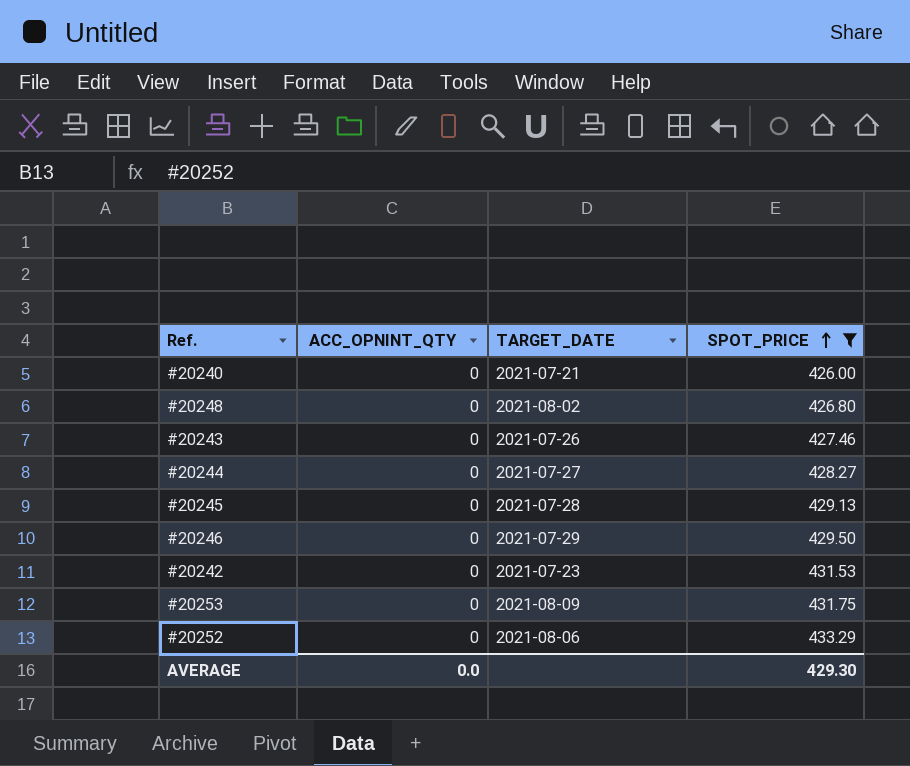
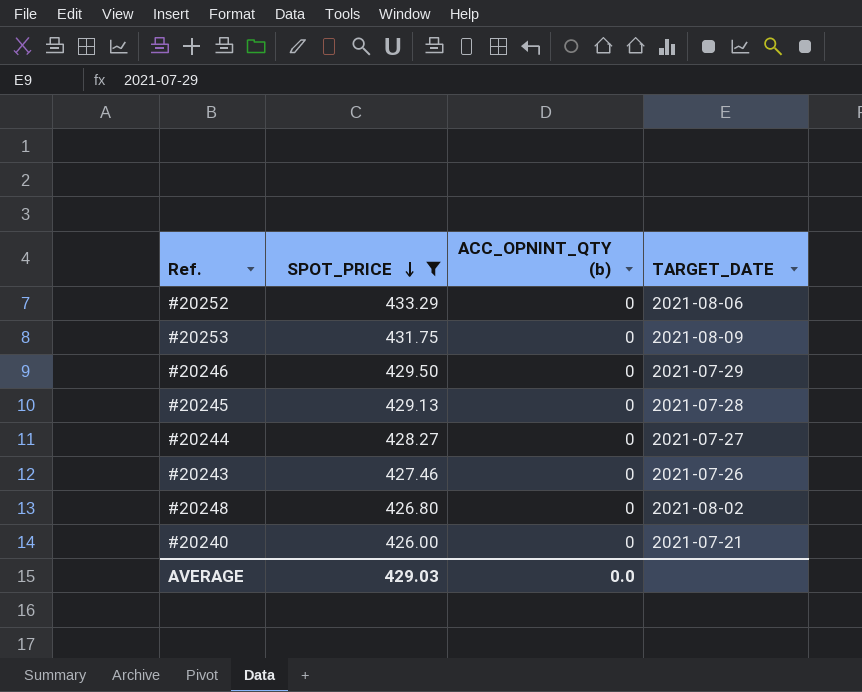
row order: SPOT_PRICE ascending -> SPOT_PRICE descending
column SPOT_PRICE | position: 4 -> 2
column name: ACC_OPNINT_QTY -> ACC_OPNINT_QTY (b)
row #20242: 0 | 2021-07-23 | 431.53 -> none
AVERAGE | SPOT_PRICE: 429.30 -> 429.03

